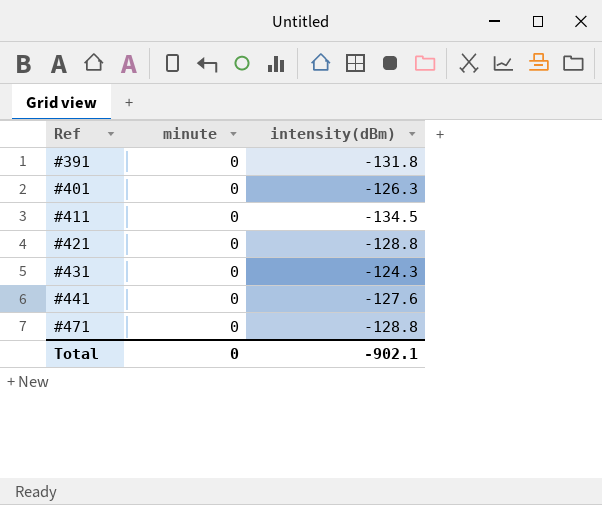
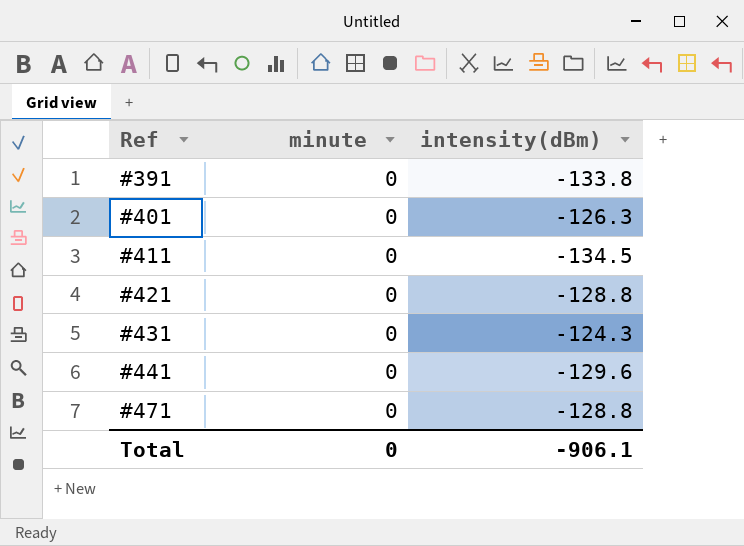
#391 | intensity(dBm): -131.8 -> -133.8
#441 | intensity(dBm): -127.6 -> -129.6
Total | intensity(dBm): -902.1 -> -906.1

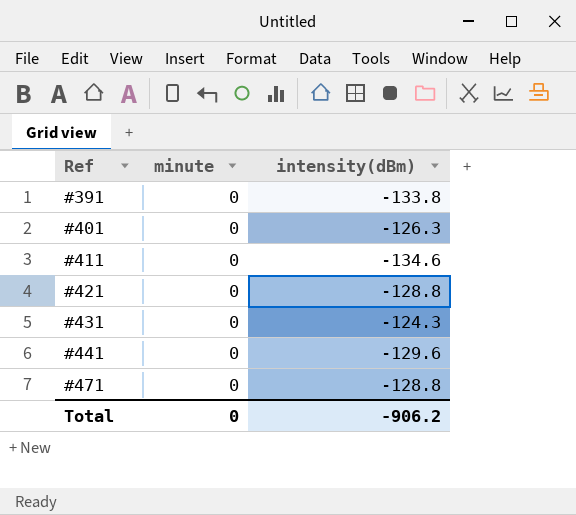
#411 | intensity(dBm): -134.5 -> -134.6
Total | intensity(dBm): -906.1 -> -906.2

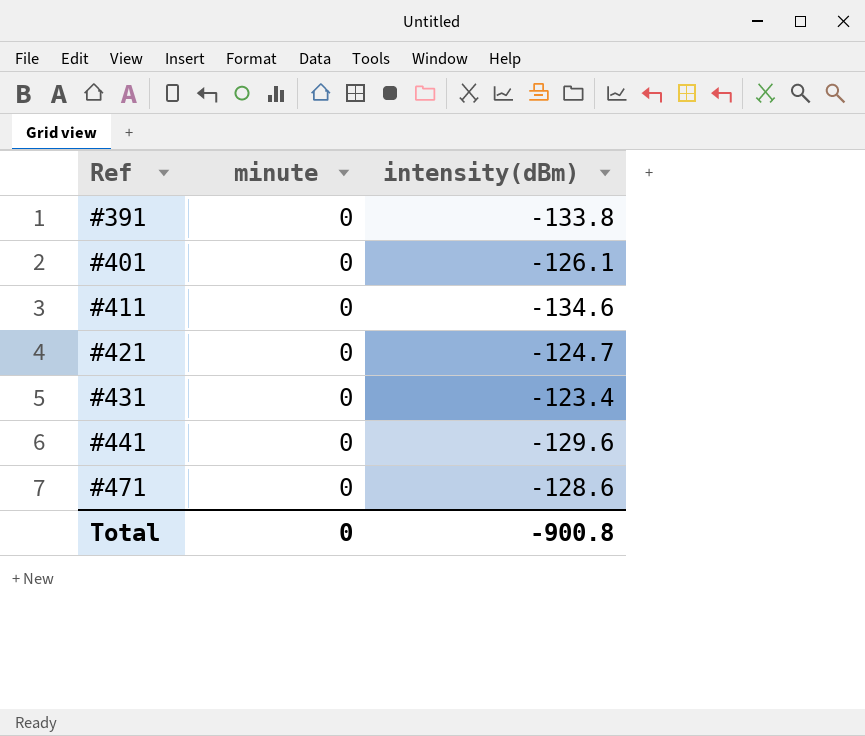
#401 | intensity(dBm): -126.3 -> -126.1
#421 | intensity(dBm): -128.8 -> -124.7
#431 | intensity(dBm): -124.3 -> -123.4
#471 | intensity(dBm): -128.8 -> -128.6
Total | intensity(dBm): -906.2 -> -900.8

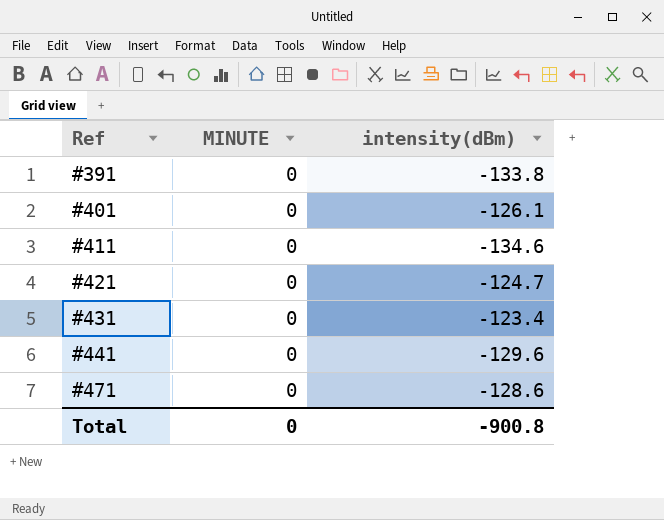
column name: minute -> MINUTE

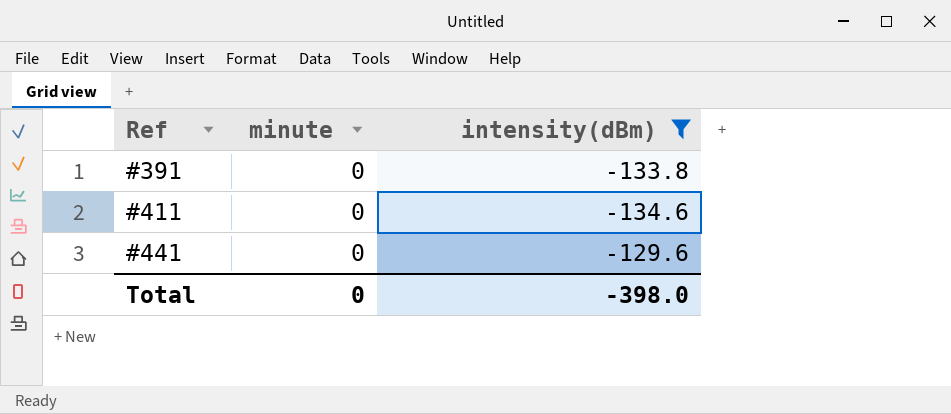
filter: none -> intensity(dBm) <= -129.6
column name: MINUTE -> minute
Total | intensity(dBm): -900.8 -> -398.0

